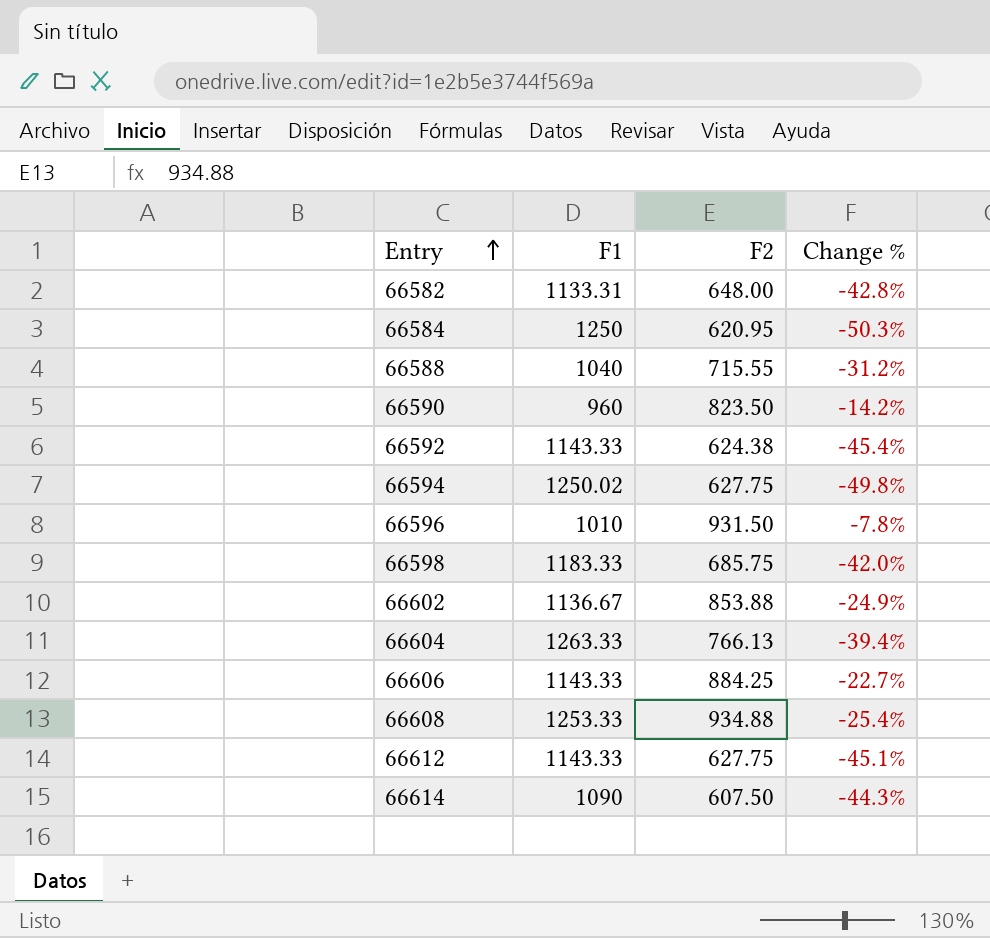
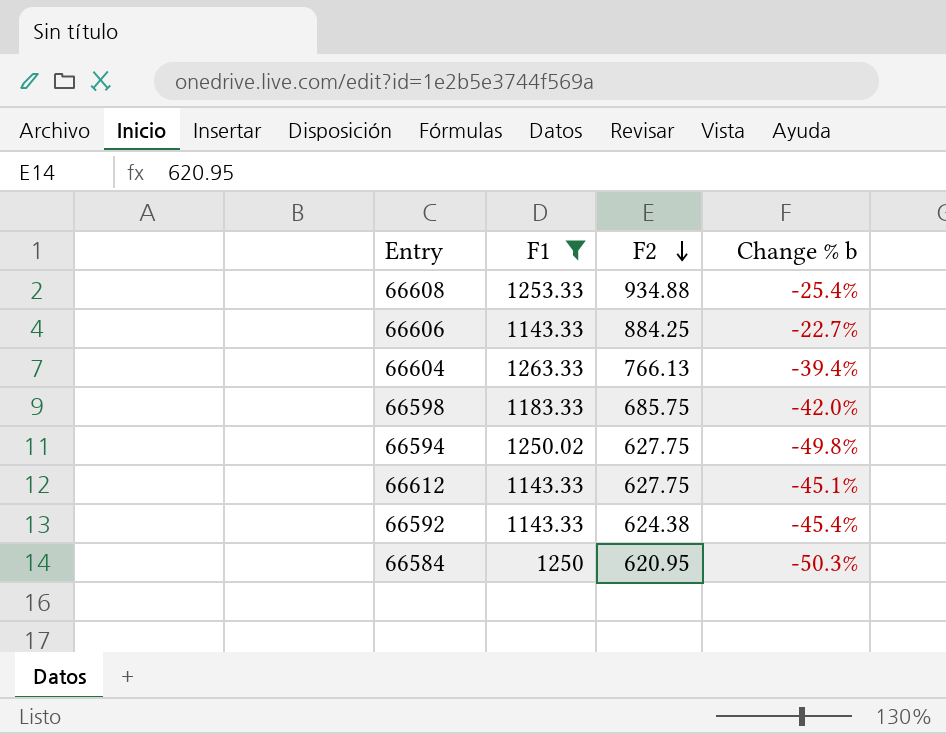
filter: none -> F1 >= 1143.33
row order: Entry ascending -> F2 descending
column name: Change % -> Change % b

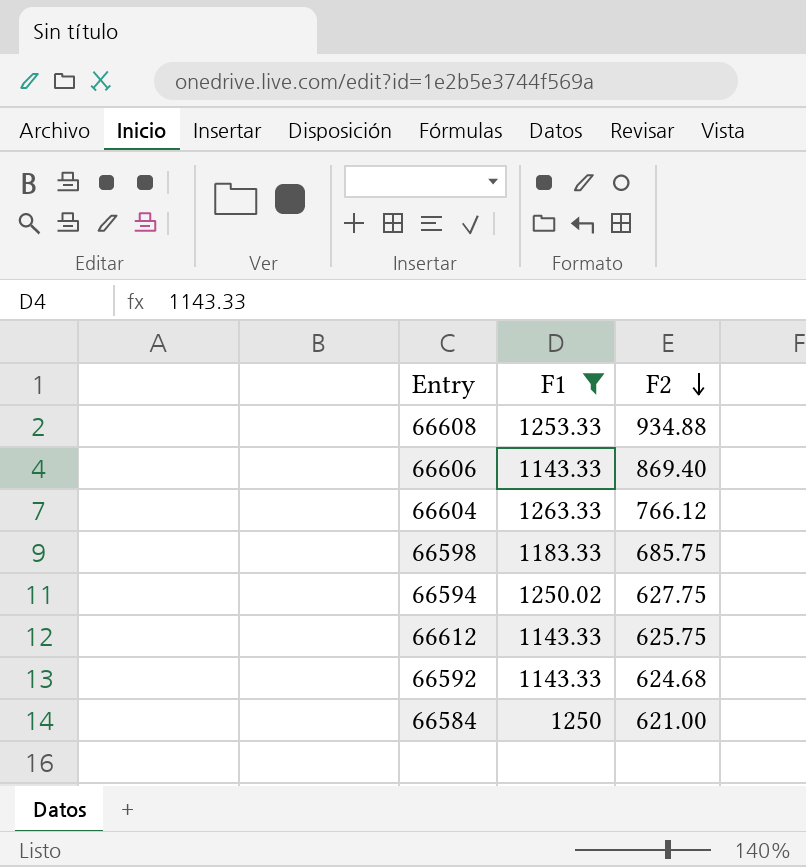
column Change % b | formula: ([F2] - [F1]) / [F1] -> none
66606 | F2: 884.25 -> 869.40
66604 | F2: 766.13 -> 766.12
66612 | F2: 627.75 -> 625.75
66592 | F2: 624.38 -> 624.68
66584 | F2: 620.95 -> 621.00

